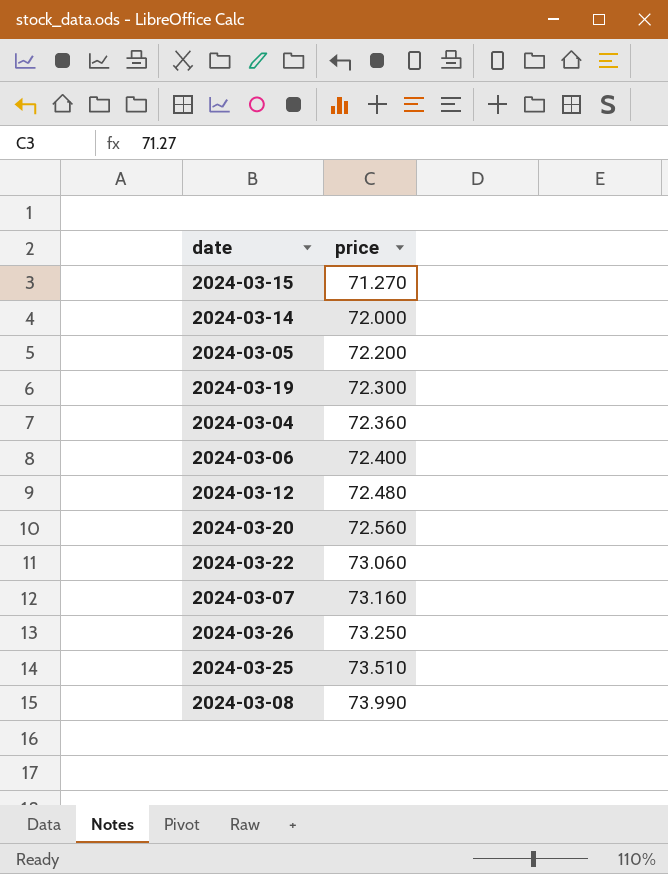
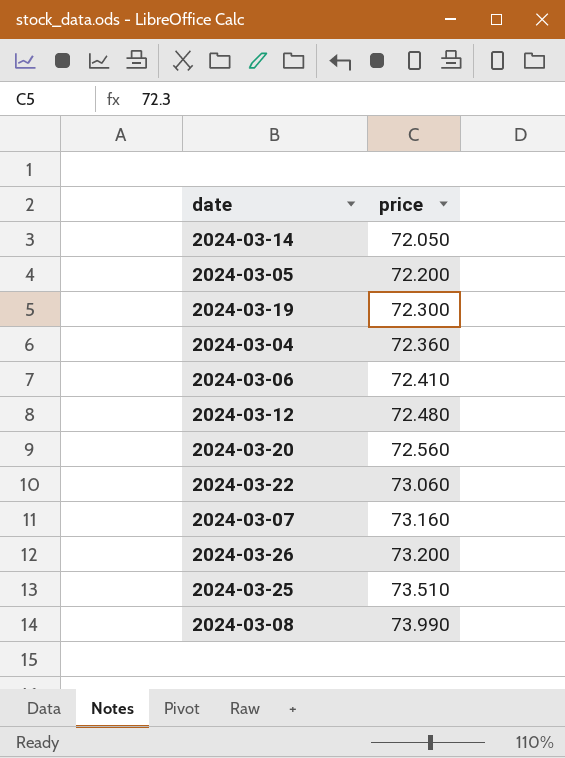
row 2024-03-15: 71.270 -> none
2024-03-14 | price: 72.000 -> 72.050
2024-03-06 | price: 72.400 -> 72.410
2024-03-26 | price: 73.250 -> 73.200

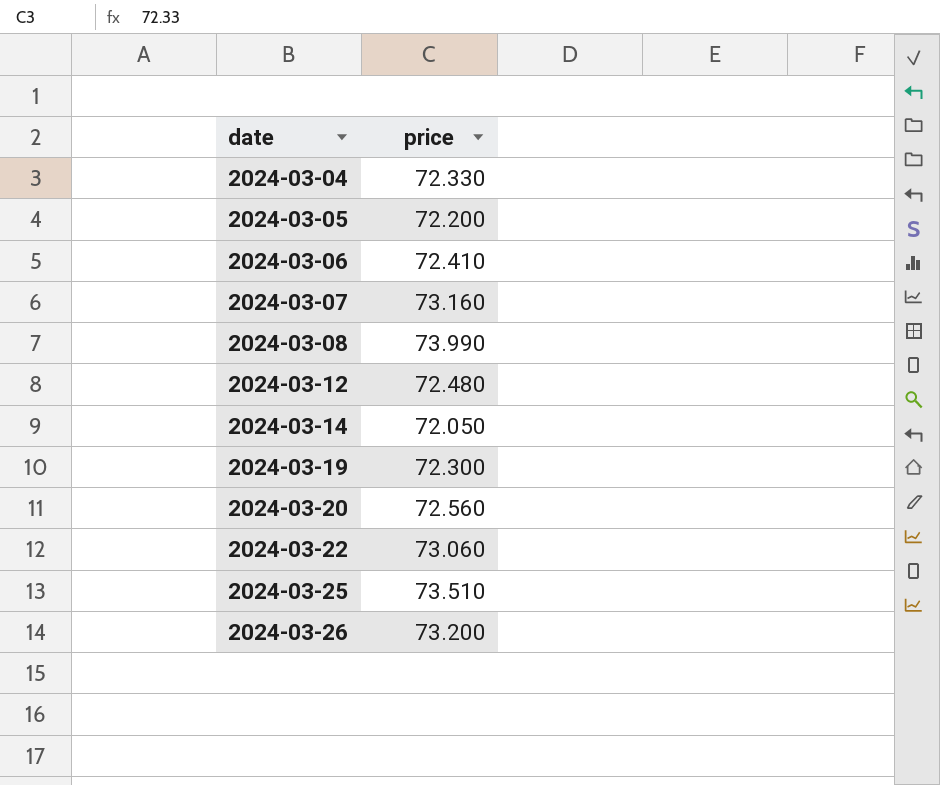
row order: price ascending -> date ascending
2024-03-04 | price: 72.360 -> 72.330

